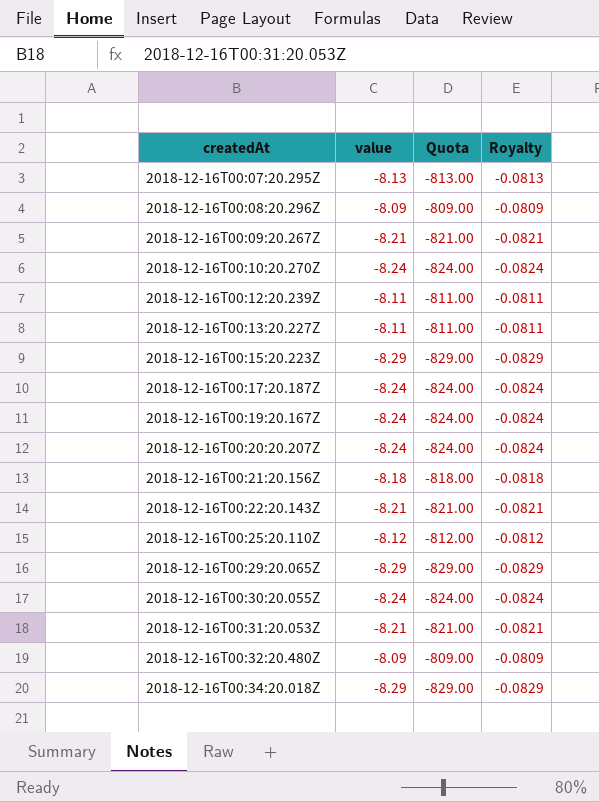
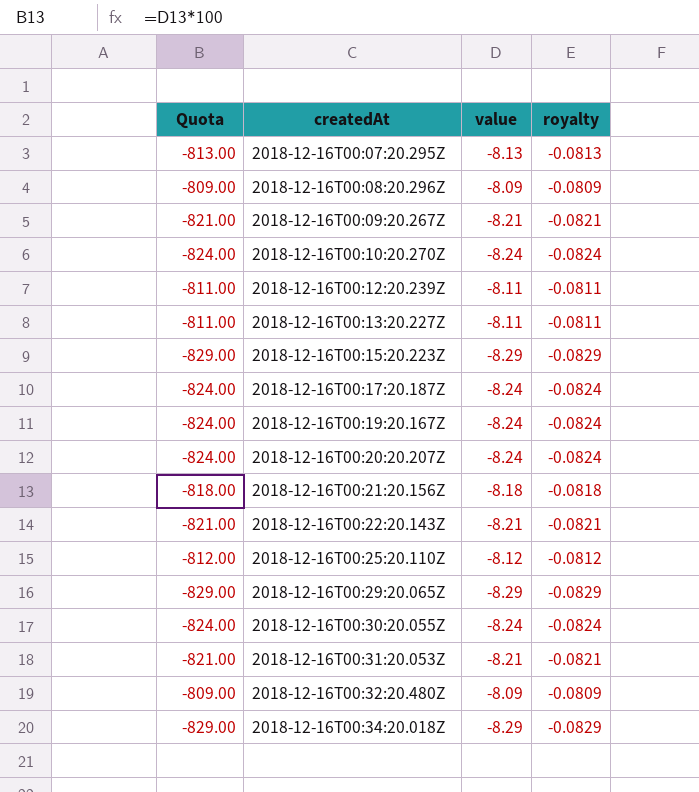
column Quota | position: 3 -> 1
column name: Royalty -> royalty

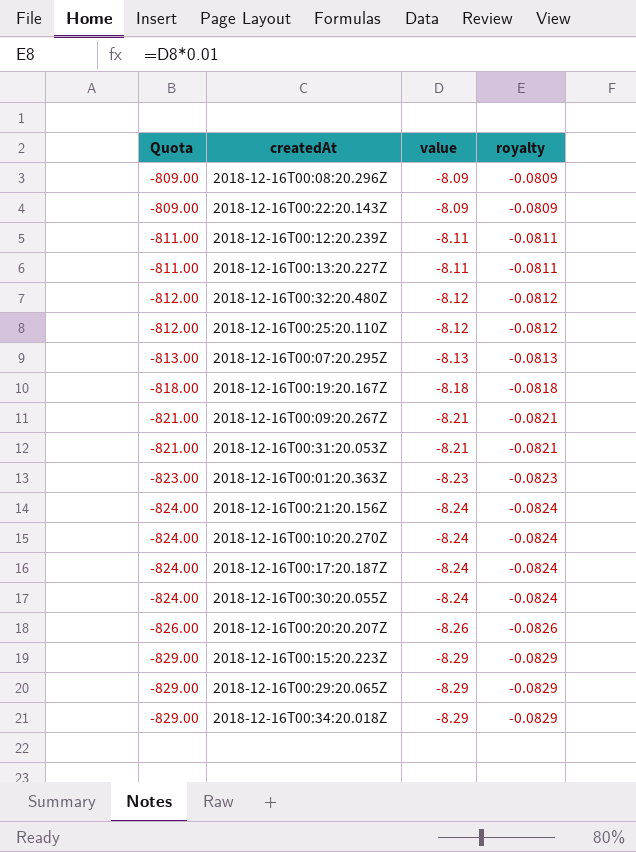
row order: createdAt ascending -> Quota descending
2018-12-16T00:22:20.143Z | Quota: -821.00 -> -809.00
2018-12-16T00:22:20.143Z | value: -8.21 -> -8.09
2018-12-16T00:22:20.143Z | royalty: -0.0821 -> -0.0809
2018-12-16T00:32:20.480Z | Quota: -809.00 -> -812.00
2018-12-16T00:32:20.480Z | value: -8.09 -> -8.12
2018-12-16T00:32:20.480Z | royalty: -0.0809 -> -0.0812
2018-12-16T00:19:20.167Z | Quota: -824.00 -> -818.00
2018-12-16T00:19:20.167Z | value: -8.24 -> -8.18
2018-12-16T00:19:20.167Z | royalty: -0.0824 -> -0.0818
row 2018-12-16T00:01:20.363Z: none -> -823.00 | -8.23 | -0.0823
2018-12-16T00:21:20.156Z | Quota: -818.00 -> -824.00
2018-12-16T00:21:20.156Z | value: -8.18 -> -8.24
2018-12-16T00:21:20.156Z | royalty: -0.0818 -> -0.0824
2018-12-16T00:20:20.207Z | Quota: -824.00 -> -826.00
2018-12-16T00:20:20.207Z | value: -8.24 -> -8.26
2018-12-16T00:20:20.207Z | royalty: -0.0824 -> -0.0826

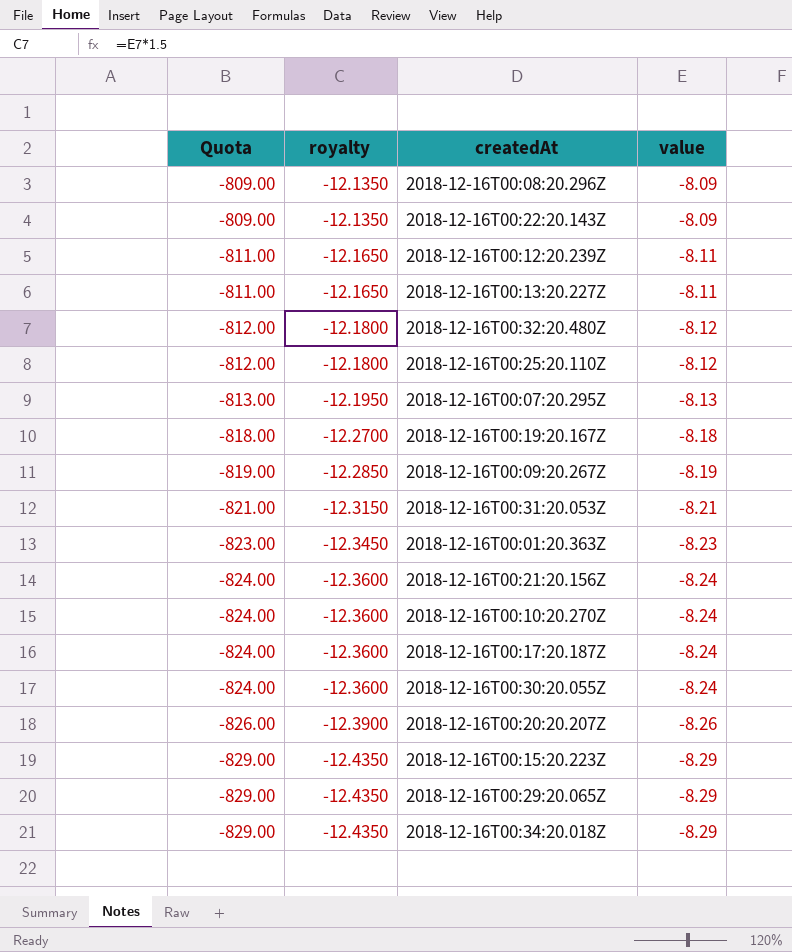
column royalty | formula: [value] * 0.01 -> [value] * 1.5
column royalty | position: 4 -> 2
2018-12-16T00:09:20.267Z | Quota: -821.00 -> -819.00
2018-12-16T00:09:20.267Z | value: -8.21 -> -8.19

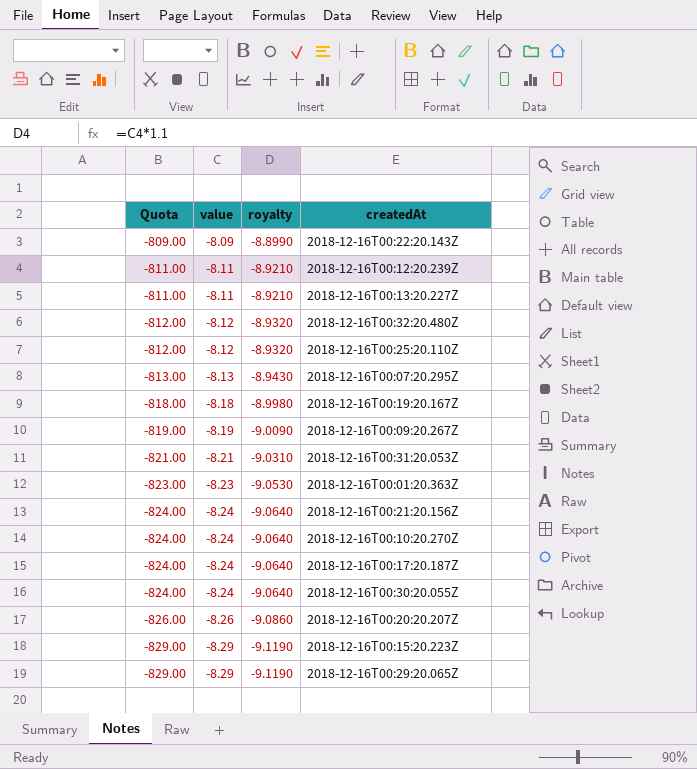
column value | position: 4 -> 2
column royalty | formula: [value] * 1.5 -> [value] * 1.1
row 2018-12-16T00:08:20.296Z: -809.00 | -12.1350 | -8.09 -> none
row 2018-12-16T00:34:20.018Z: -829.00 | -12.4350 | -8.29 -> none

